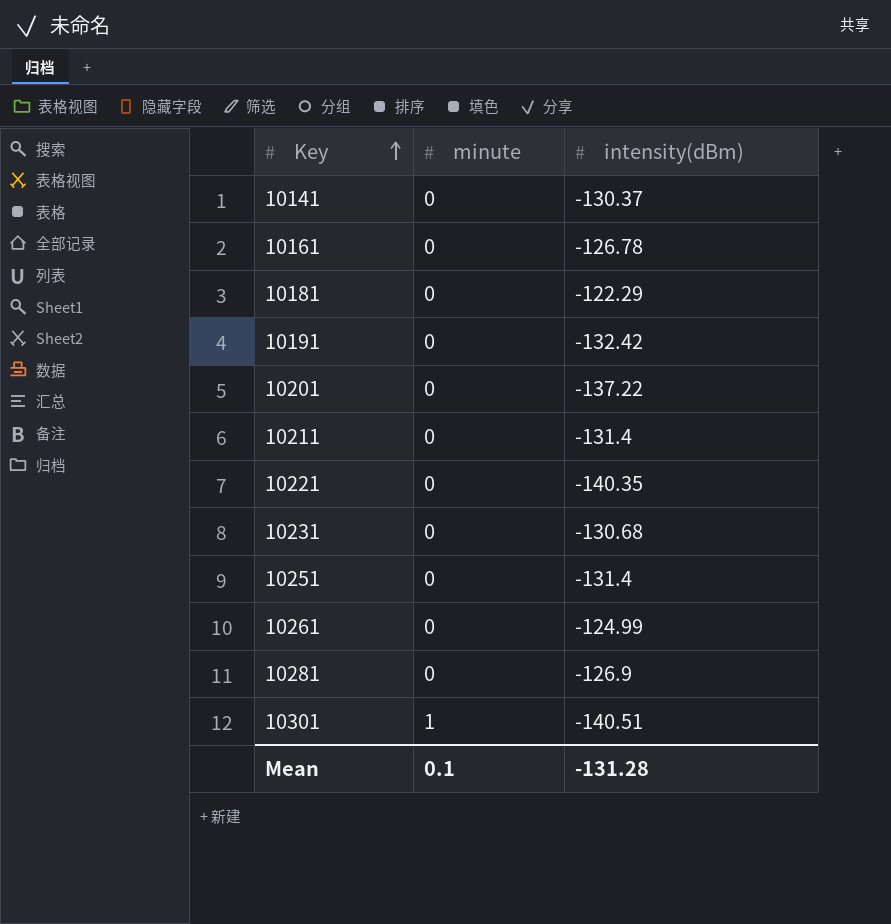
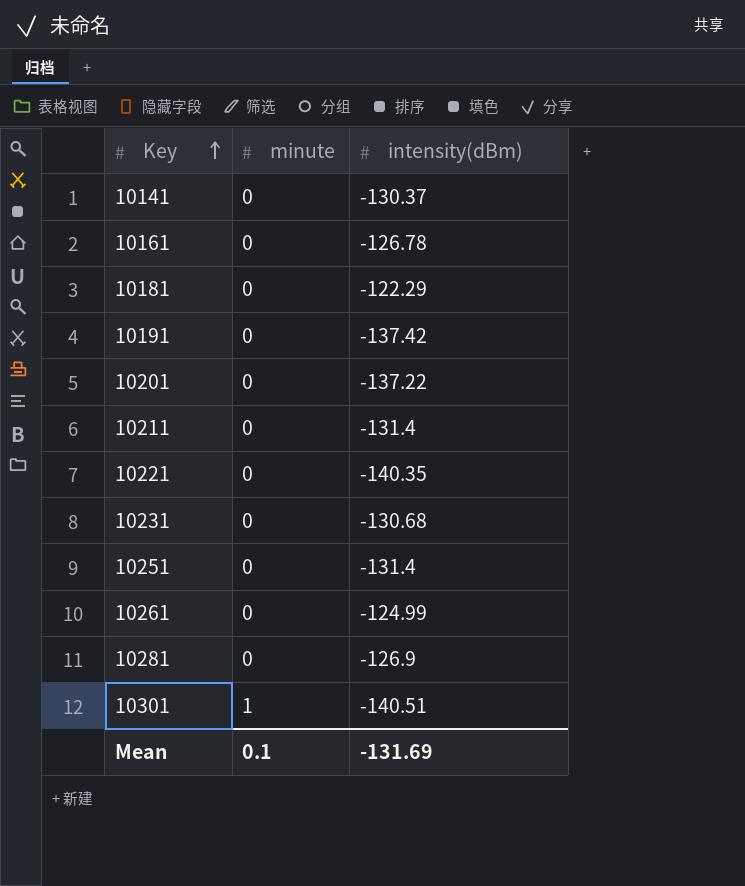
10191 | intensity(dBm): -132.42 -> -137.42
Mean | intensity(dBm): -131.28 -> -131.69

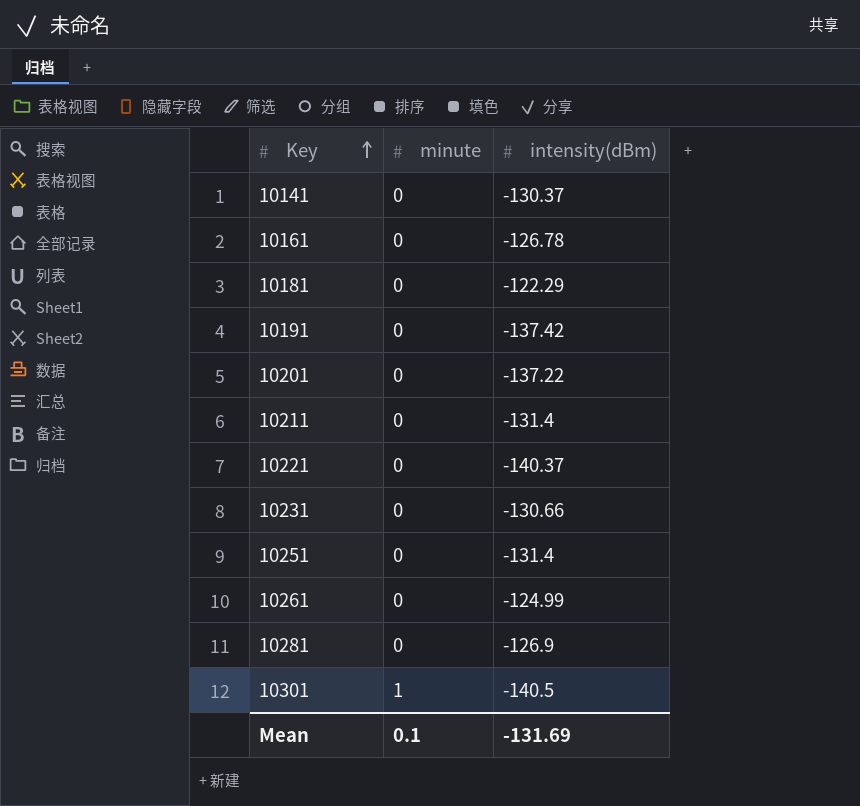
10221 | intensity(dBm): -140.35 -> -140.37
10231 | intensity(dBm): -130.68 -> -130.66
10301 | intensity(dBm): -140.51 -> -140.5

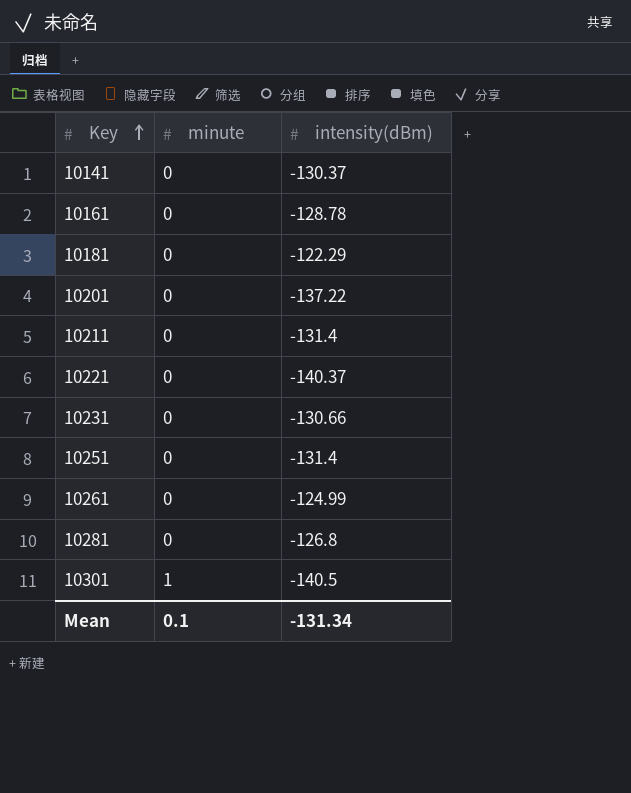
row 10191: 0 | -137.42 -> none
10161 | intensity(dBm): -126.78 -> -128.78
10281 | intensity(dBm): -126.9 -> -126.8
Mean | intensity(dBm): -131.69 -> -131.34

